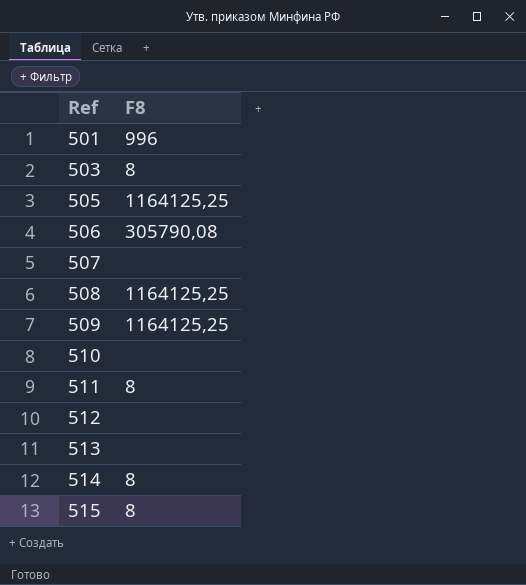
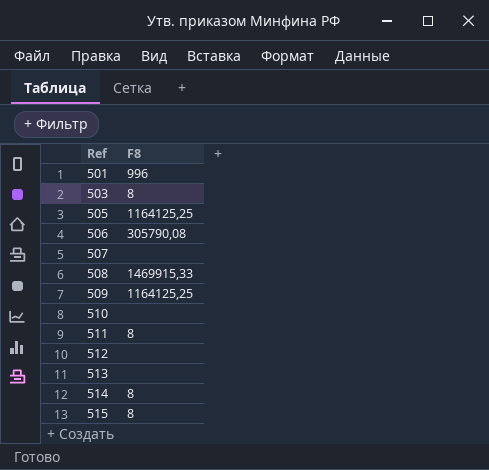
508 | F8: 1164125,25 -> 1469915,33

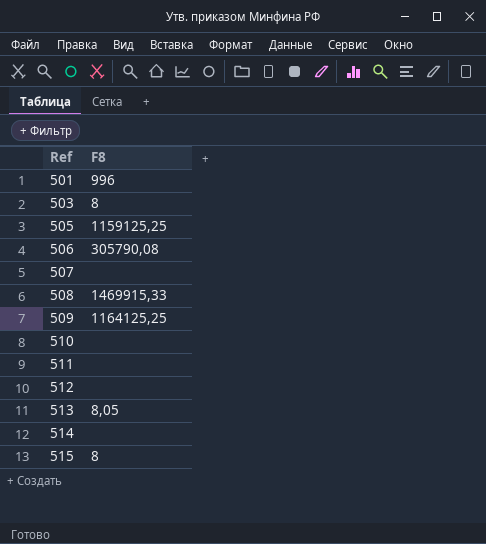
505 | F8: 1164125,25 -> 1159125,25
511 | F8: 8 -> none
513 | F8: none -> 8,05
514 | F8: 8 -> none

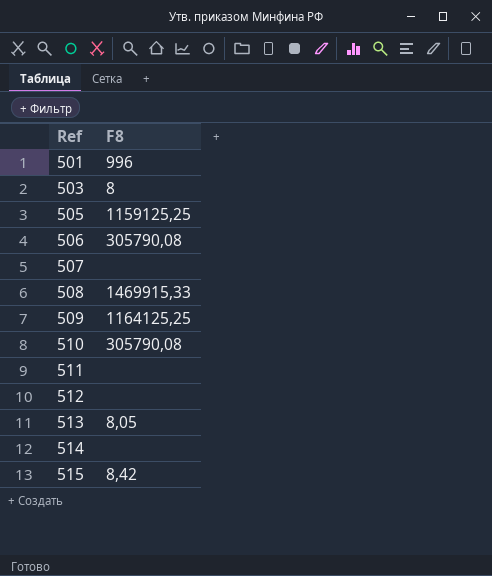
510 | F8: none -> 305790,08
515 | F8: 8 -> 8,42

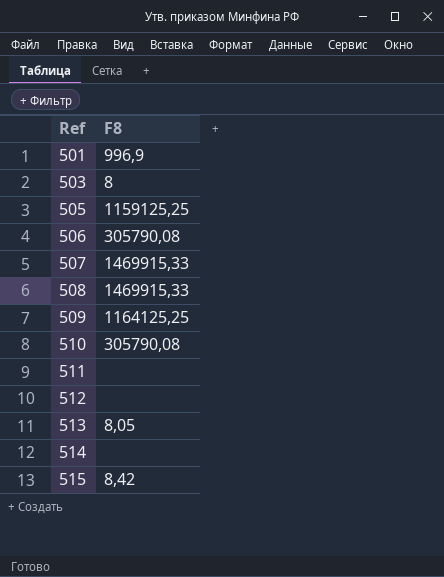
501 | F8: 996 -> 996,9
507 | F8: none -> 1469915,33

